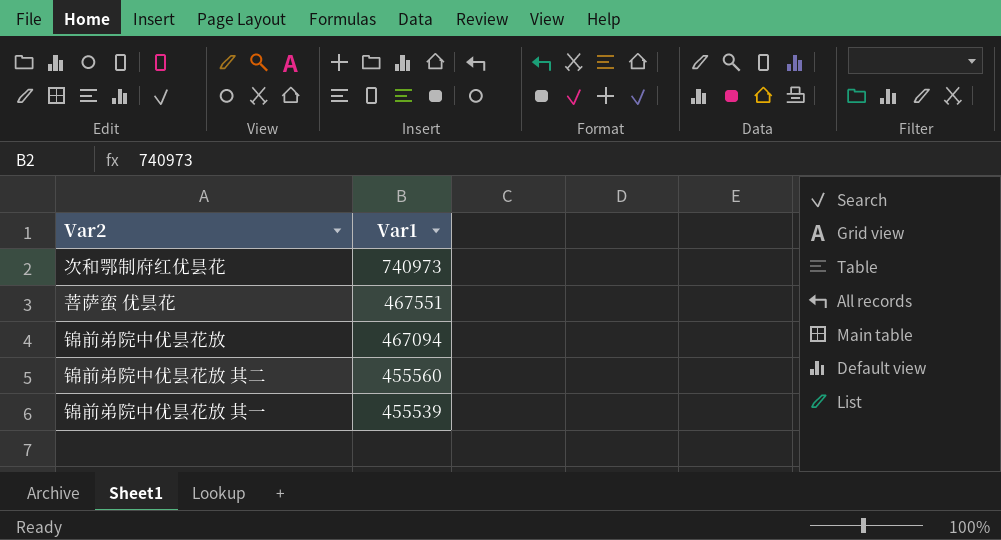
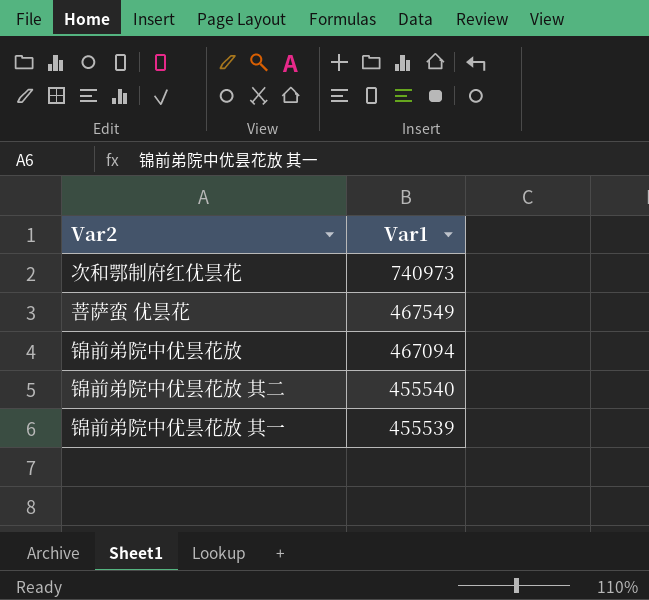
菩萨蛮 优昙花 | Var1: 467551 -> 467549
锦前弟院中优昙花放 其二 | Var1: 455560 -> 455540

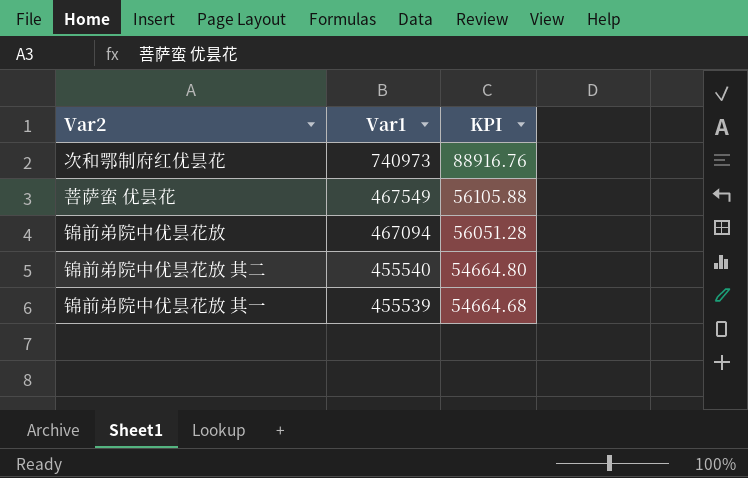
column KPI | formula: none -> [Var1] * 0.12

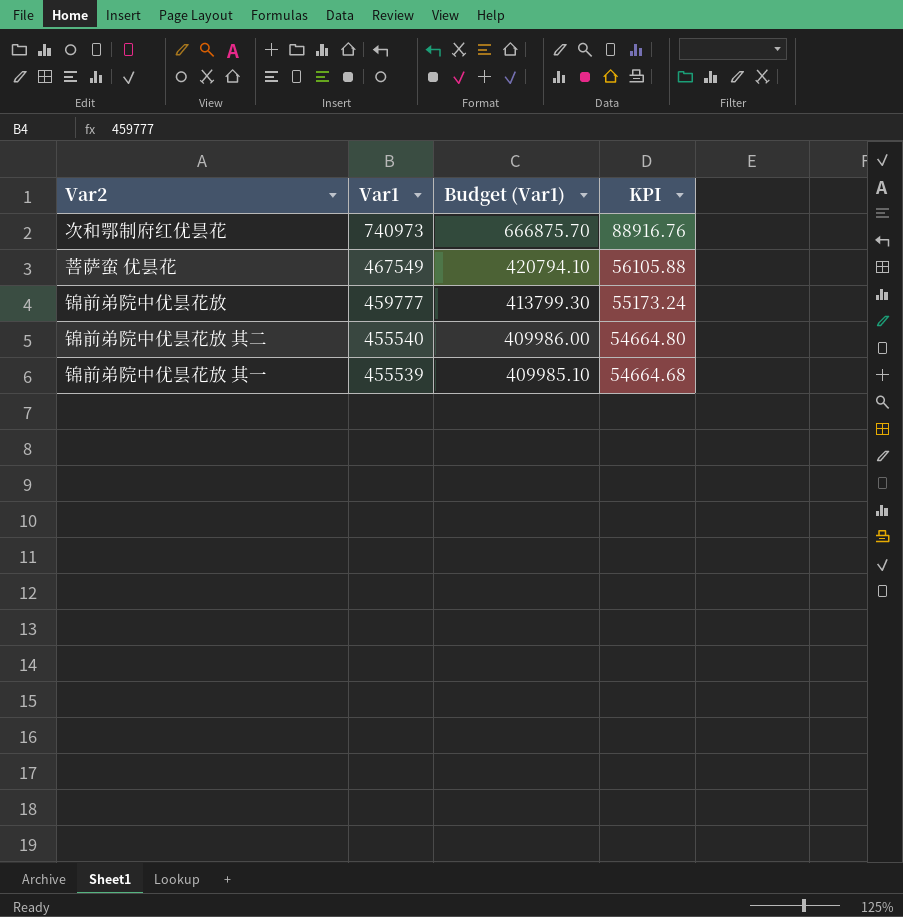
column Budget (Var1) | formula: none -> [Var1] * 0.9
锦前弟院中优昙花放 | Var1: 467094 -> 459777
锦前弟院中优昙花放 | KPI: 56051.28 -> 55173.24

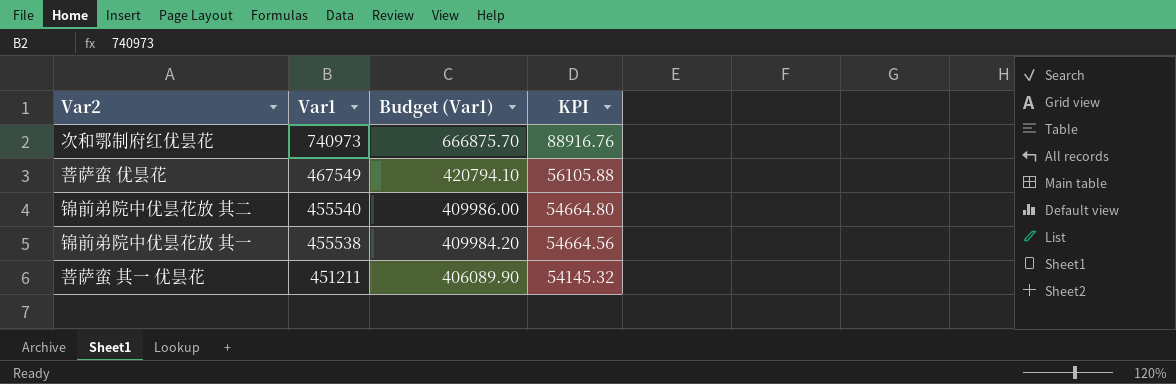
row 锦前弟院中优昙花放: 459777 | 413799.30 | 55173.24 -> none
锦前弟院中优昙花放 其一 | Var1: 455539 -> 455538
锦前弟院中优昙花放 其一 | Budget (Var1): 409985.10 -> 409984.20
锦前弟院中优昙花放 其一 | KPI: 54664.68 -> 54664.56
row 菩萨蛮 其一 优昙花: none -> 451211 | 406089.90 | 54145.32

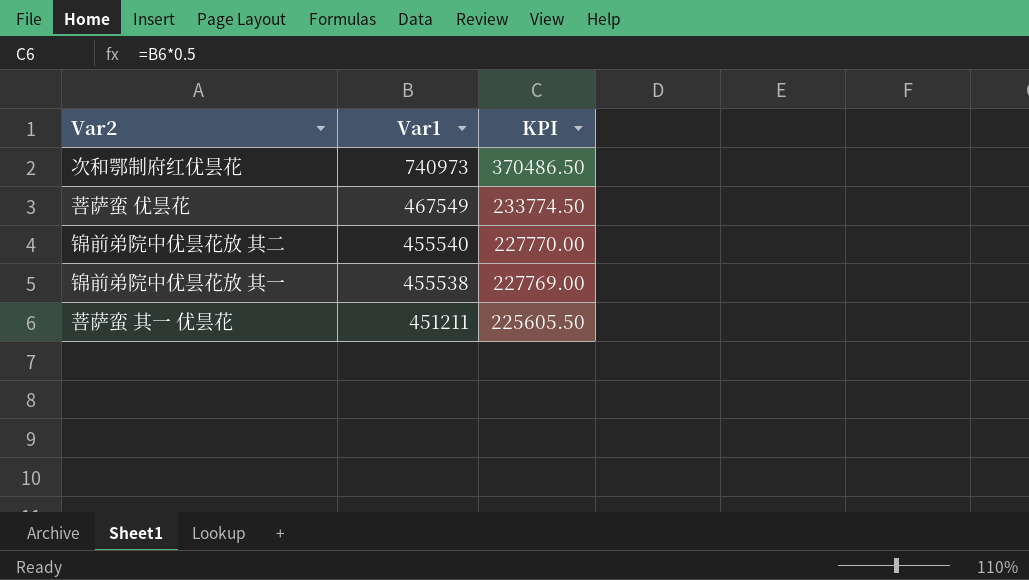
column Budget (Var1) | formula: [Var1] * 0.9 -> none
column KPI | formula: [Var1] * 0.12 -> [Var1] * 0.5

